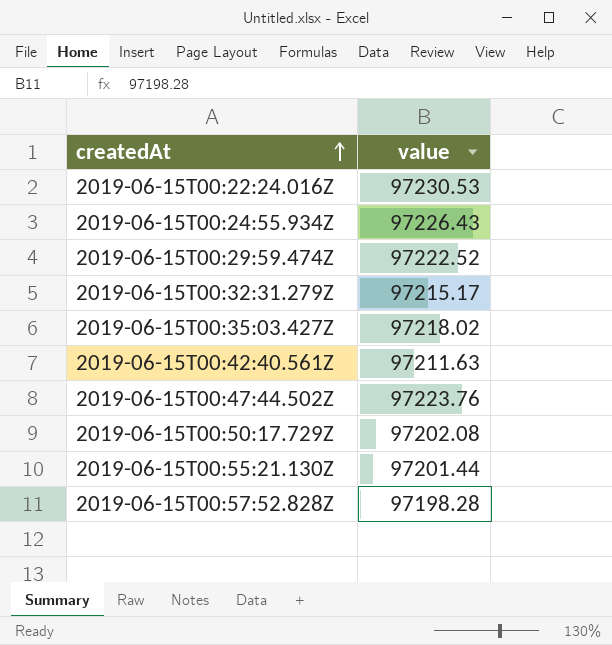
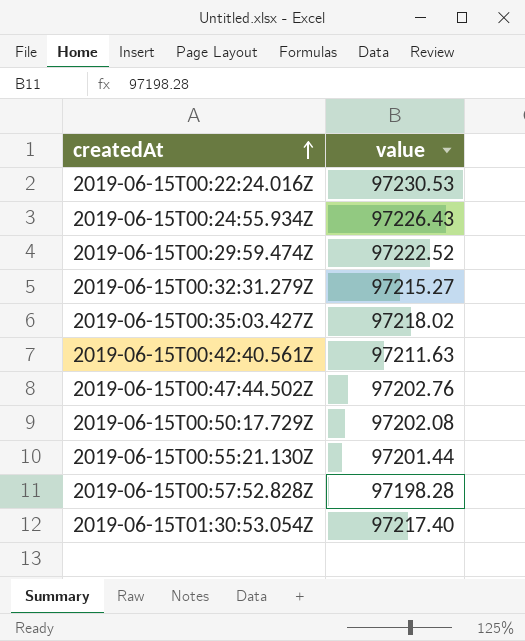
2019-06-15T00:32:31.279Z | value: 97215.17 -> 97215.27
2019-06-15T00:47:44.502Z | value: 97223.76 -> 97202.76
row 2019-06-15T01:30:53.054Z: none -> 97217.40

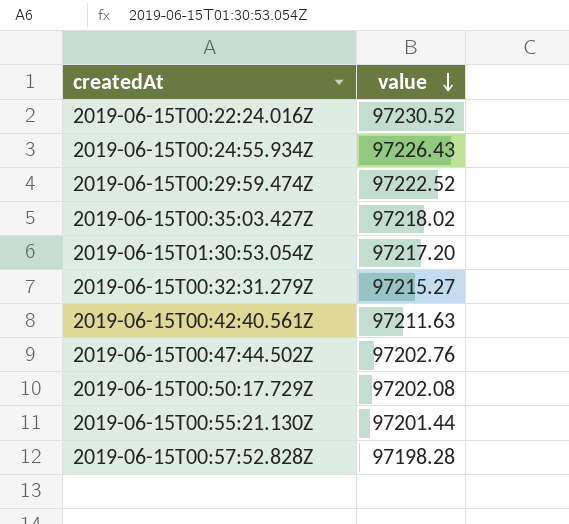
row order: createdAt ascending -> value descending
2019-06-15T00:22:24.016Z | value: 97230.53 -> 97230.52
2019-06-15T01:30:53.054Z | value: 97217.40 -> 97217.20

